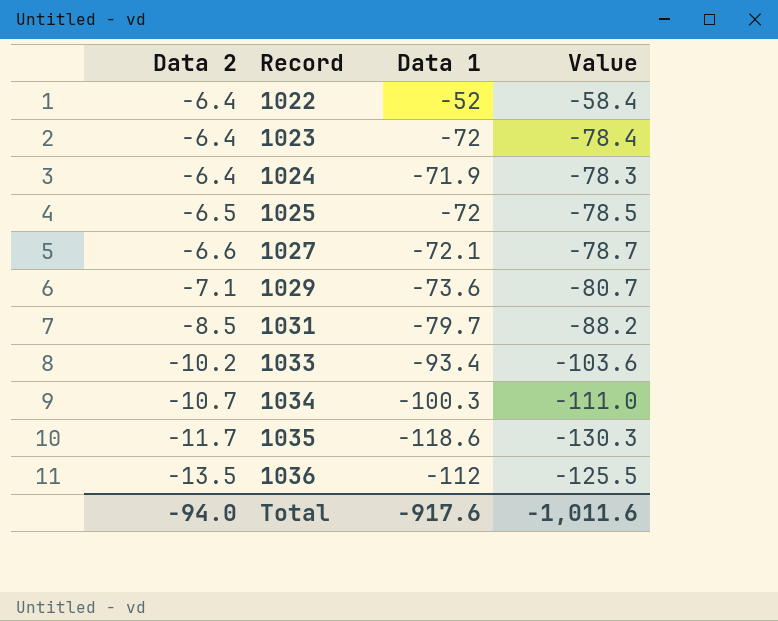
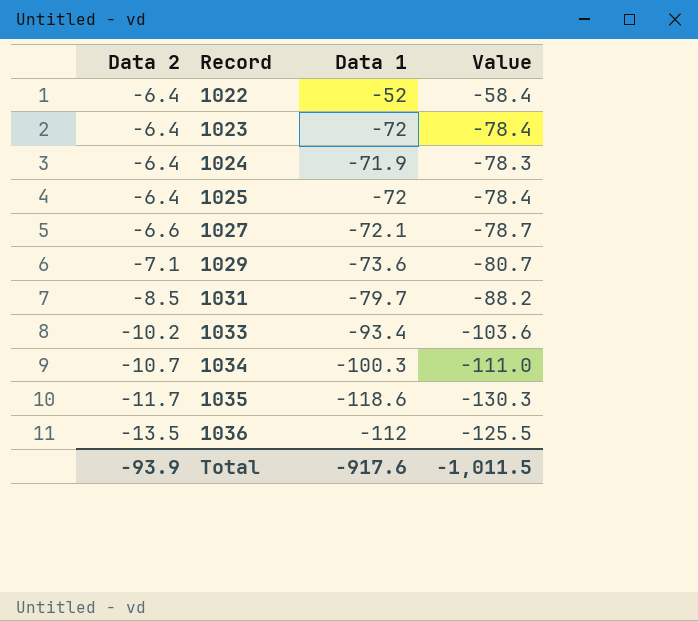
1025 | Data 2: -6.5 -> -6.4
1025 | Value: -78.5 -> -78.4
Total | Data 2: -94.0 -> -93.9
Total | Value: -1,011.6 -> -1,011.5

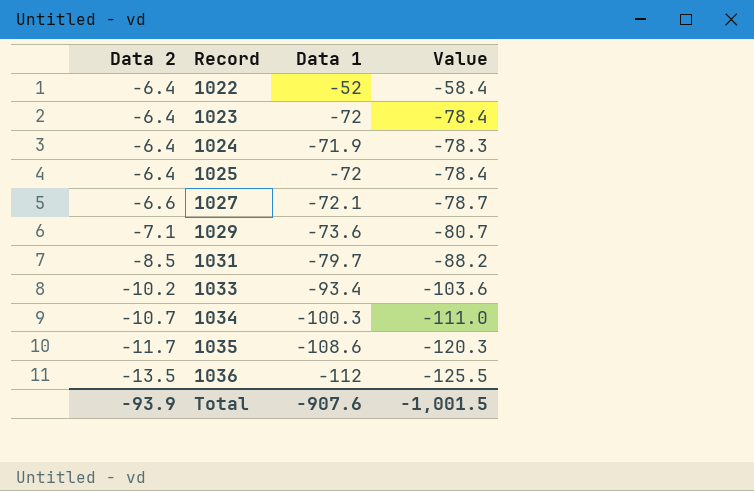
1035 | Data 1: -118.6 -> -108.6
1035 | Value: -130.3 -> -120.3
Total | Data 1: -917.6 -> -907.6
Total | Value: -1,011.5 -> -1,001.5

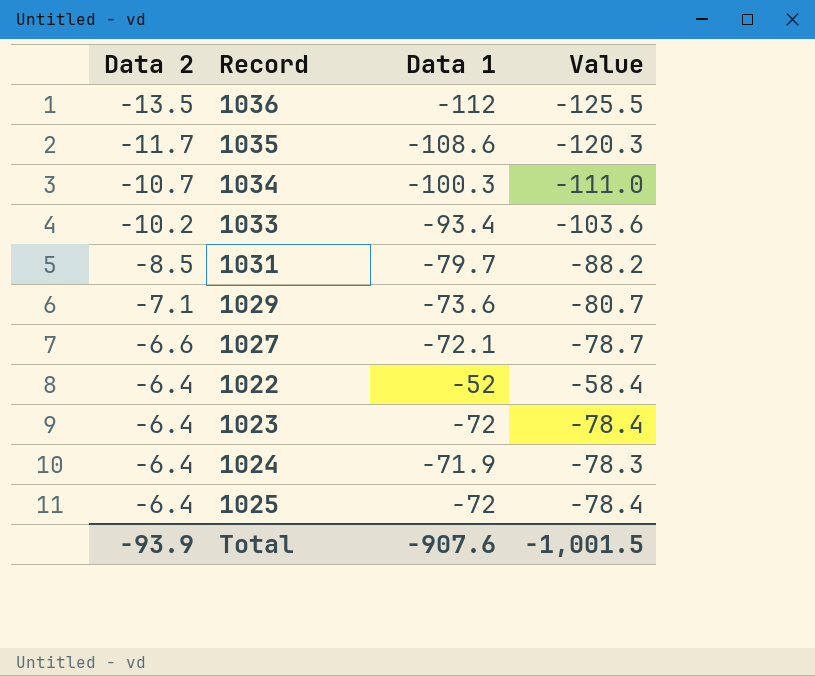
row order: Data 2 descending -> Data 2 ascending

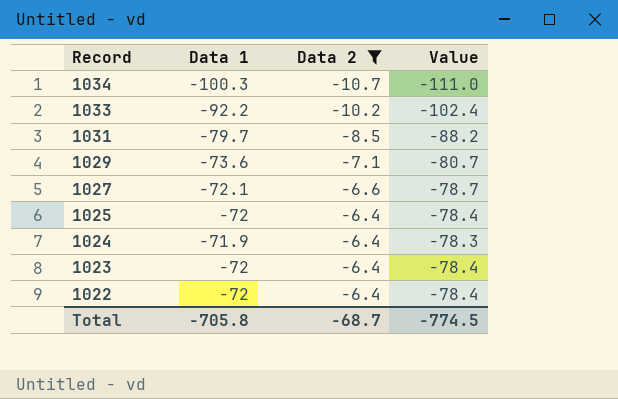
filter: none -> Data 2 >= -10.7
row order: Data 2 ascending -> Record descending
column Data 2 | position: 1 -> 3
1033 | Data 1: -93.4 -> -92.2
1033 | Value: -103.6 -> -102.4
1022 | Data 1: -52 -> -72
1022 | Value: -58.4 -> -78.4
Total | Data 1: -907.6 -> -705.8
Total | Data 2: -93.9 -> -68.7
Total | Value: -1,001.5 -> -774.5

